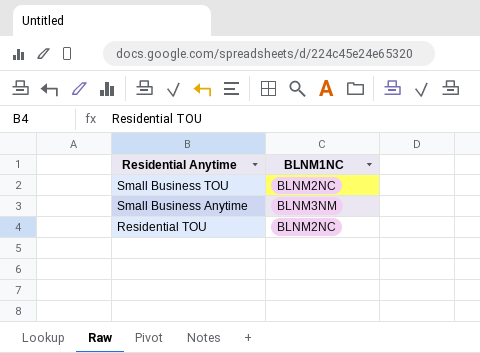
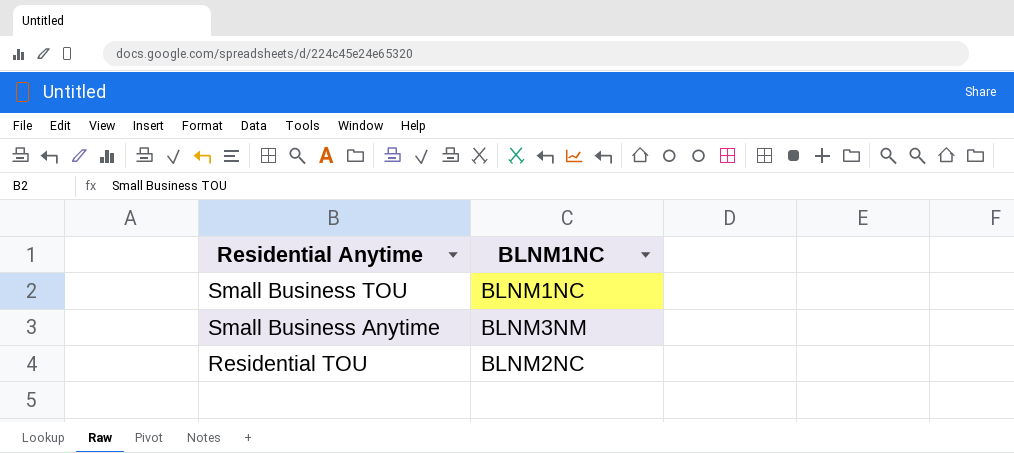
Small Business TOU | BLNM1NC: BLNM2NC -> BLNM1NC

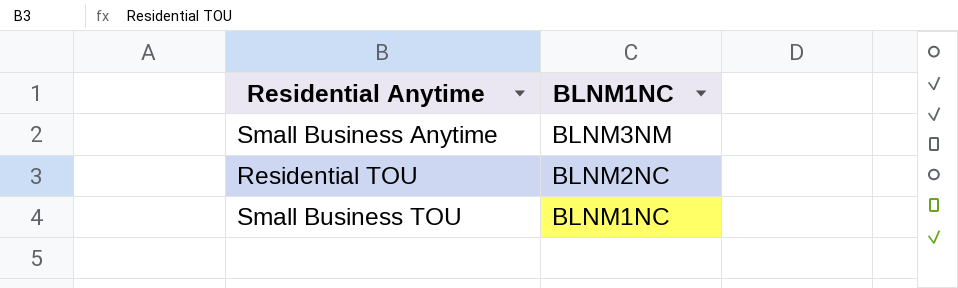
row order: Residential Anytime descending -> BLNM1NC descending

